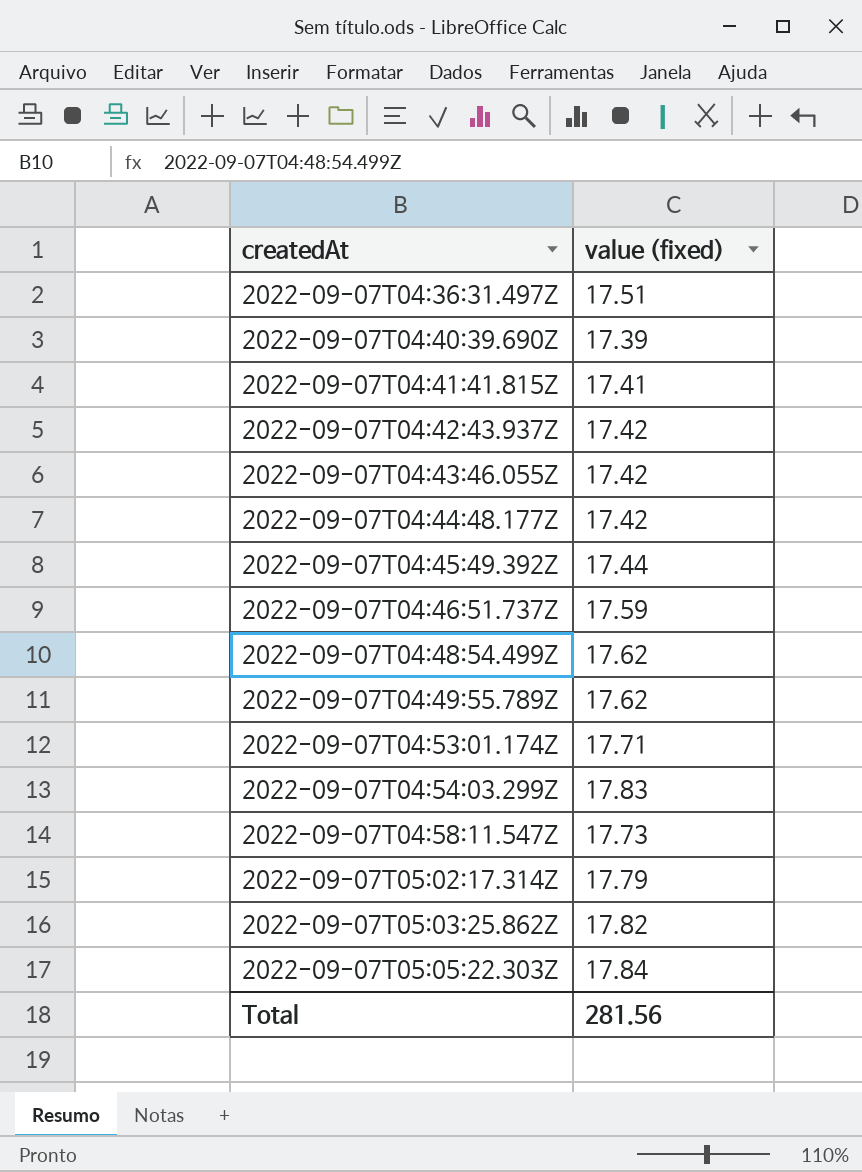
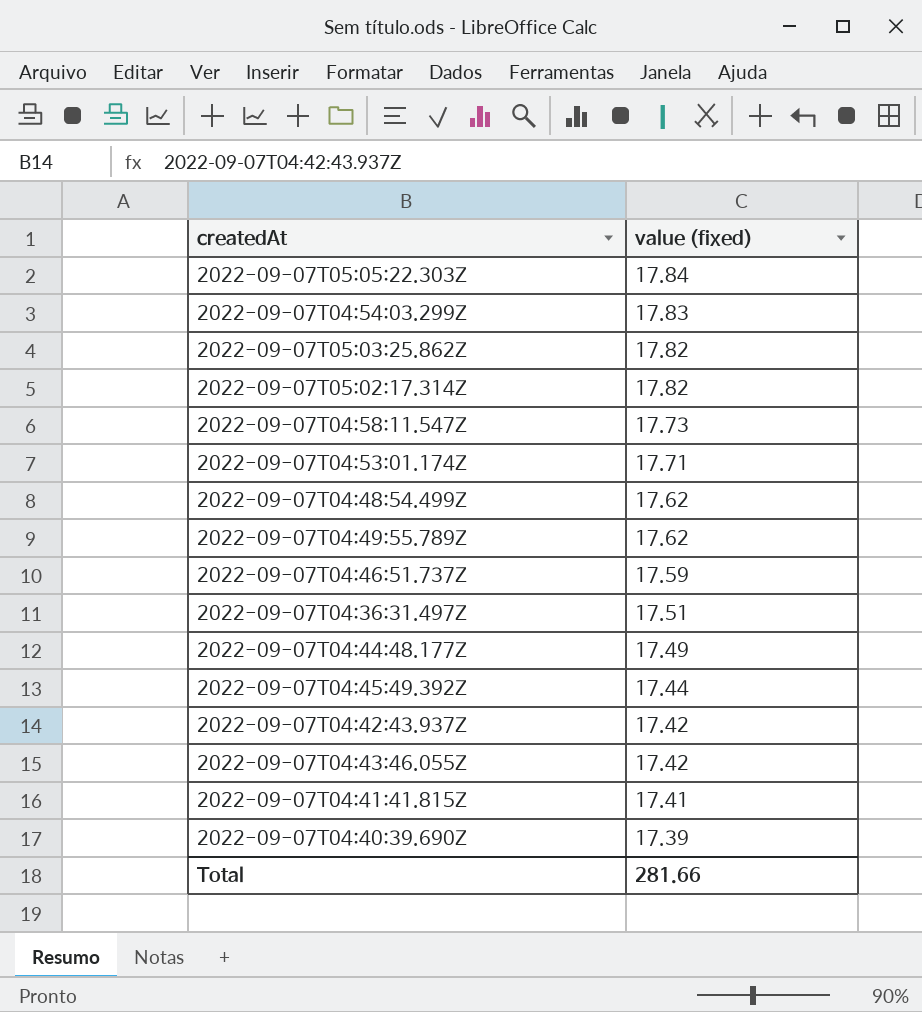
row order: createdAt ascending -> value (fixed) descending
2022-09-07T05:02:17.314Z | value (fixed): 17.79 -> 17.82
2022-09-07T04:44:48.177Z | value (fixed): 17.42 -> 17.49
Total | value (fixed): 281.56 -> 281.66

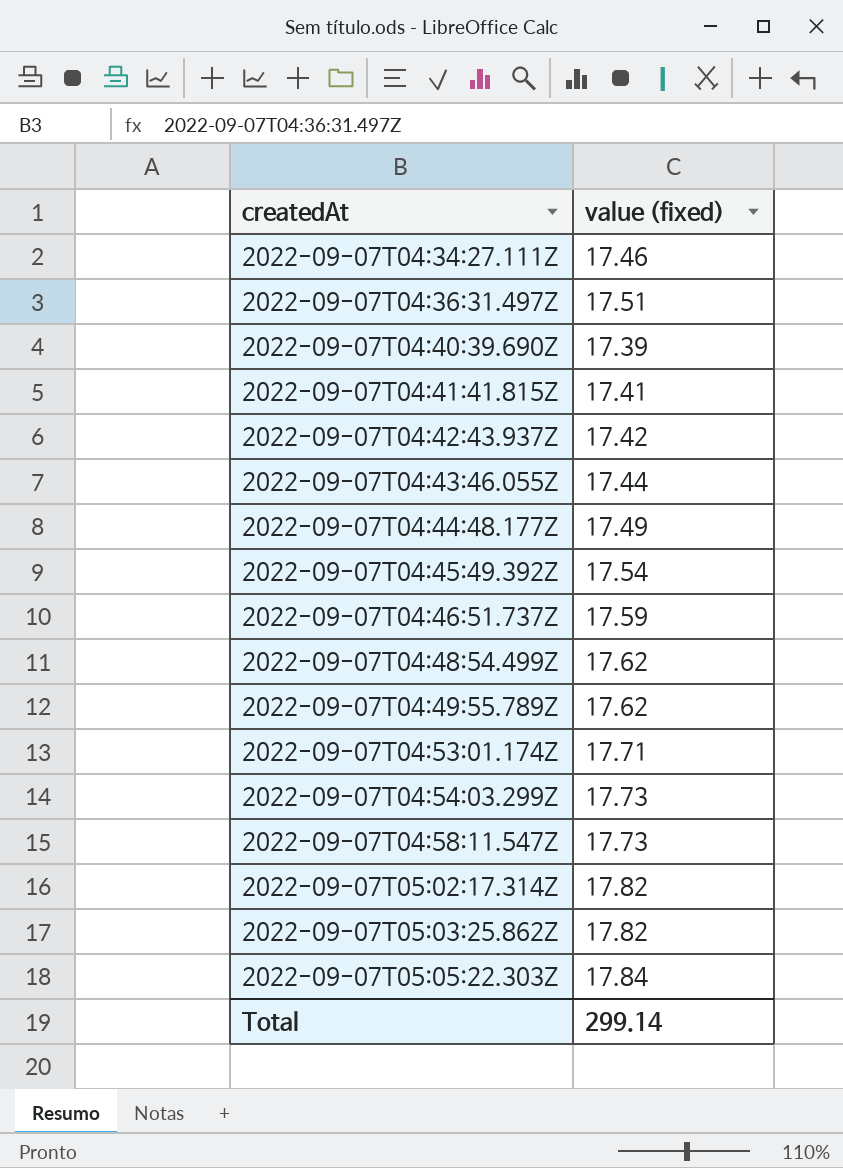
row order: value (fixed) descending -> createdAt ascending
row 2022-09-07T04:34:27.111Z: none -> 17.46
2022-09-07T04:43:46.055Z | value (fixed): 17.42 -> 17.44
2022-09-07T04:45:49.392Z | value (fixed): 17.44 -> 17.54
2022-09-07T04:54:03.299Z | value (fixed): 17.83 -> 17.73
Total | value (fixed): 281.66 -> 299.14

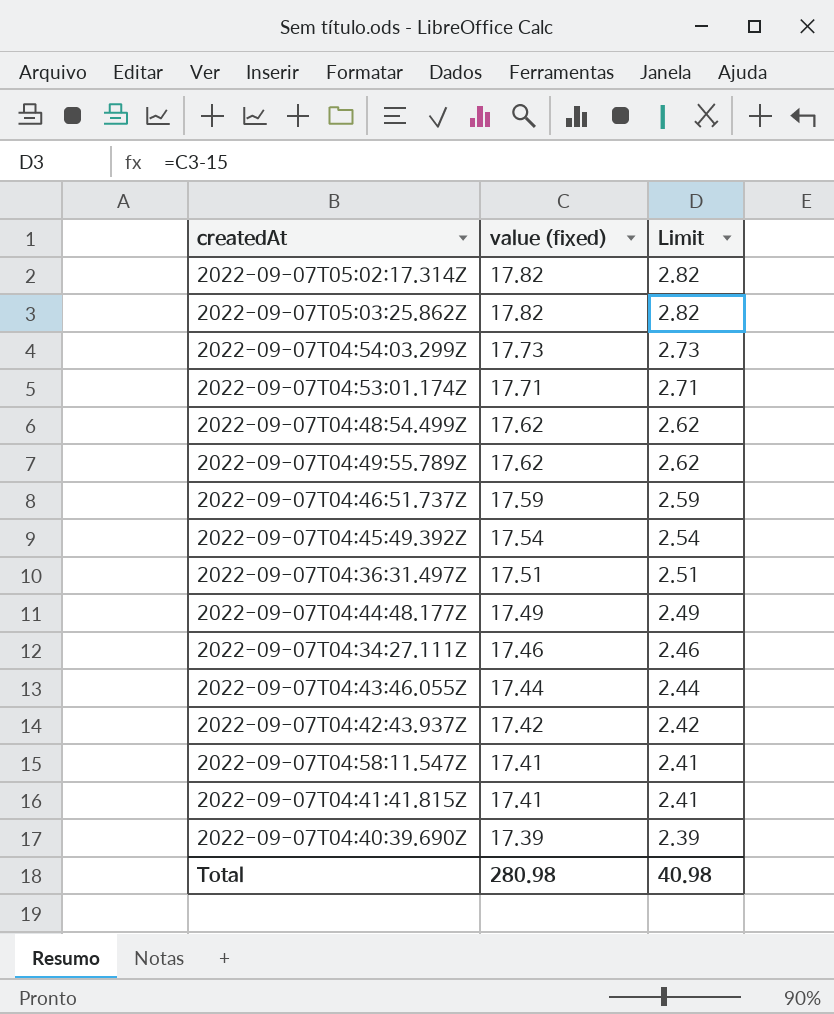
row order: createdAt ascending -> value (fixed) descending
column Limit | formula: none -> [value (fixed)] - 15
row 2022-09-07T05:05:22.303Z: 17.84 -> none
2022-09-07T04:58:11.547Z | value (fixed): 17.73 -> 17.41
Total | value (fixed): 299.14 -> 280.98

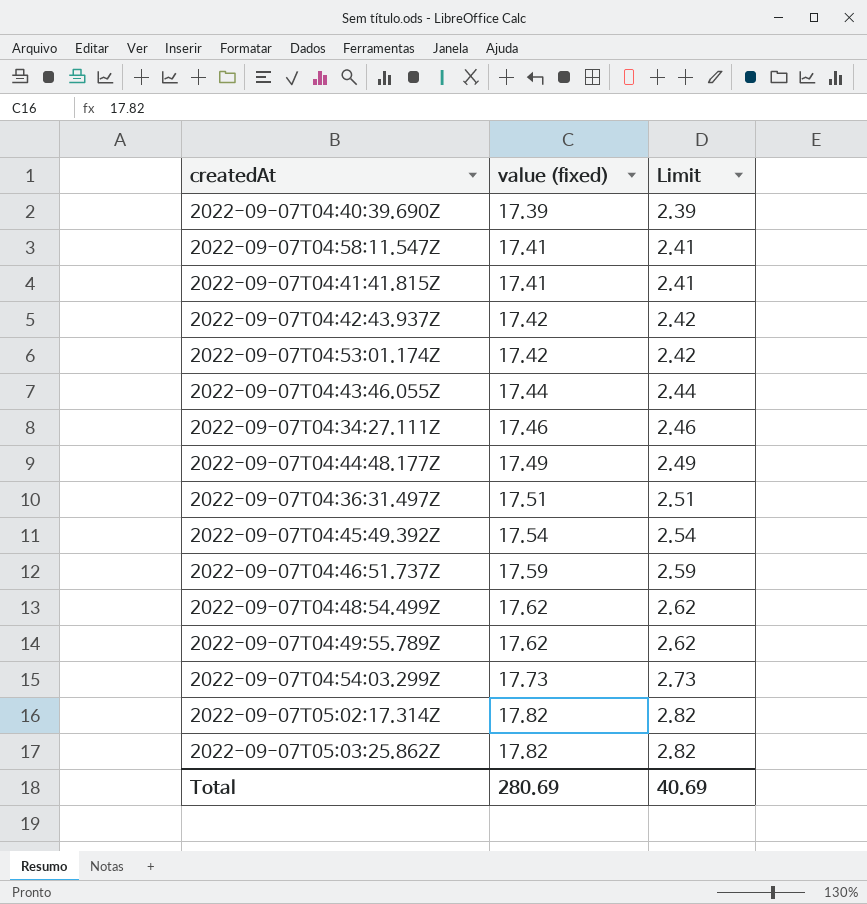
row order: value (fixed) descending -> value (fixed) ascending
2022-09-07T04:53:01.174Z | value (fixed): 17.71 -> 17.42
2022-09-07T04:53:01.174Z | Limit: 2.71 -> 2.42
Total | value (fixed): 280.98 -> 280.69
Total | Limit: 40.98 -> 40.69

